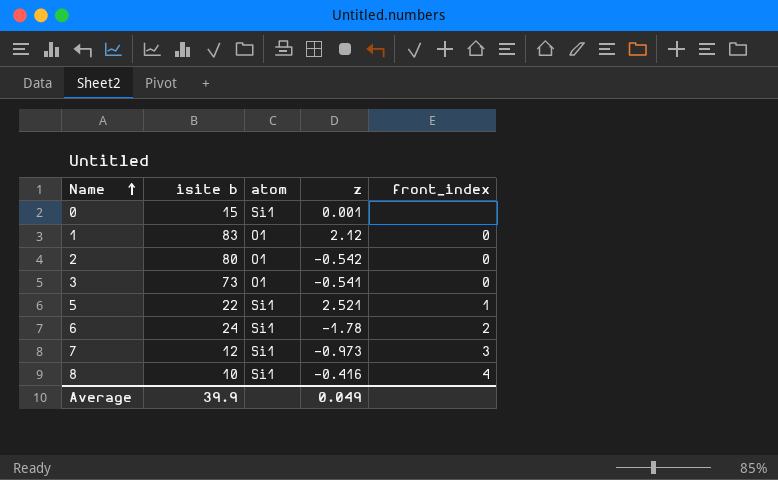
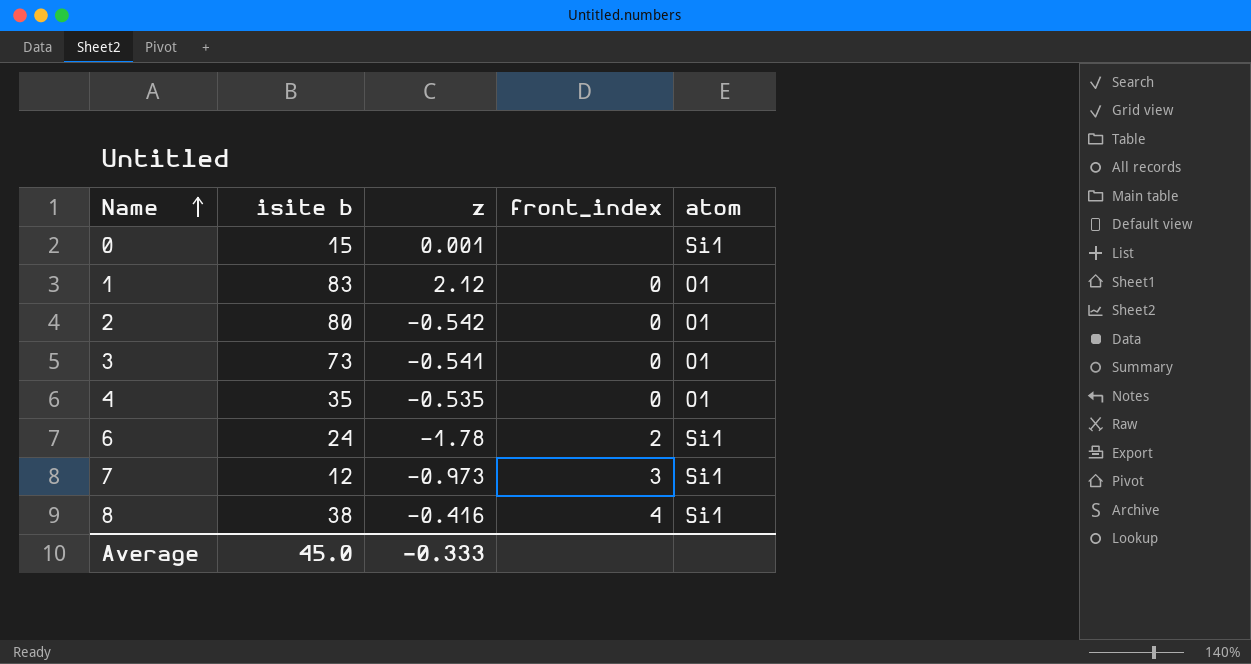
column atom | position: 3 -> 5
row 5: 22 | Si1 | 2.521 | 1 -> none
row 4: none -> 35 | -0.535 | 0 | O1
8 | isite b: 10 -> 38
Average | isite b: 39.9 -> 45.0
Average | z: 0.049 -> -0.333

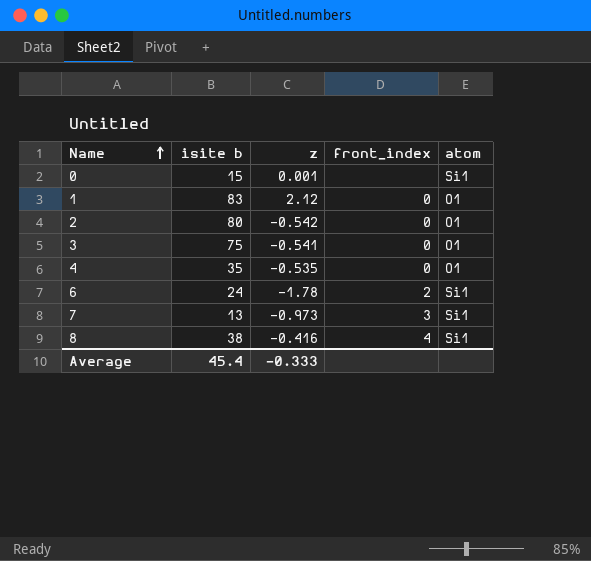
3 | isite b: 73 -> 75
7 | isite b: 12 -> 13
Average | isite b: 45.0 -> 45.4

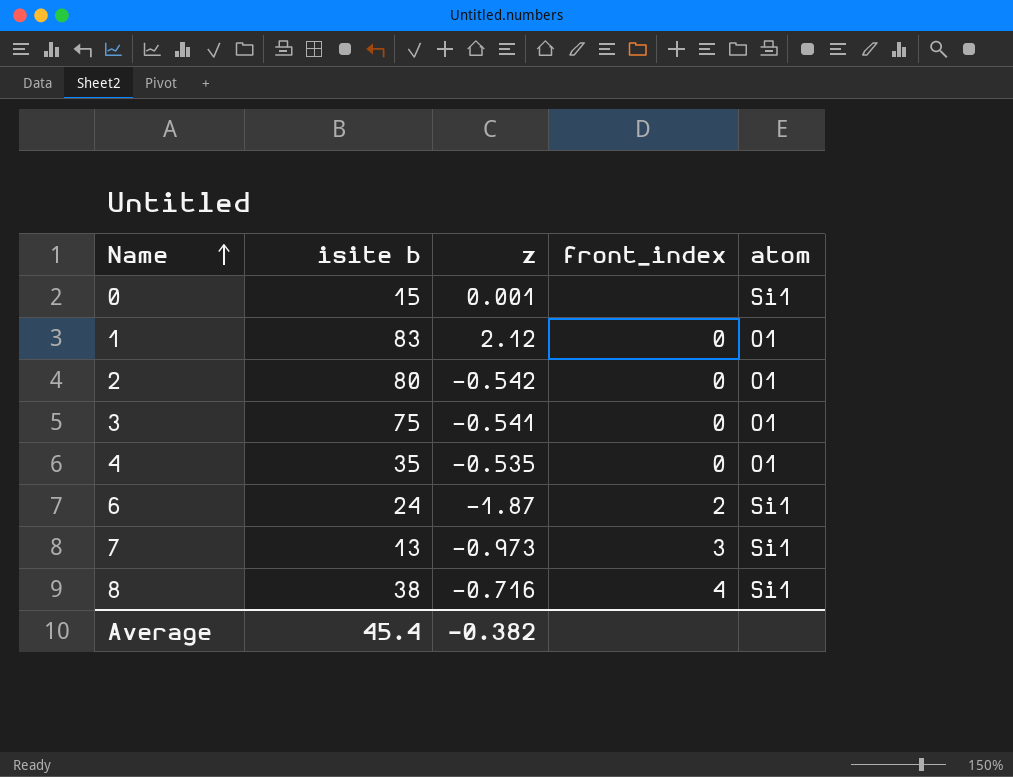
6 | z: -1.78 -> -1.87
8 | z: -0.416 -> -0.716
Average | z: -0.333 -> -0.382

